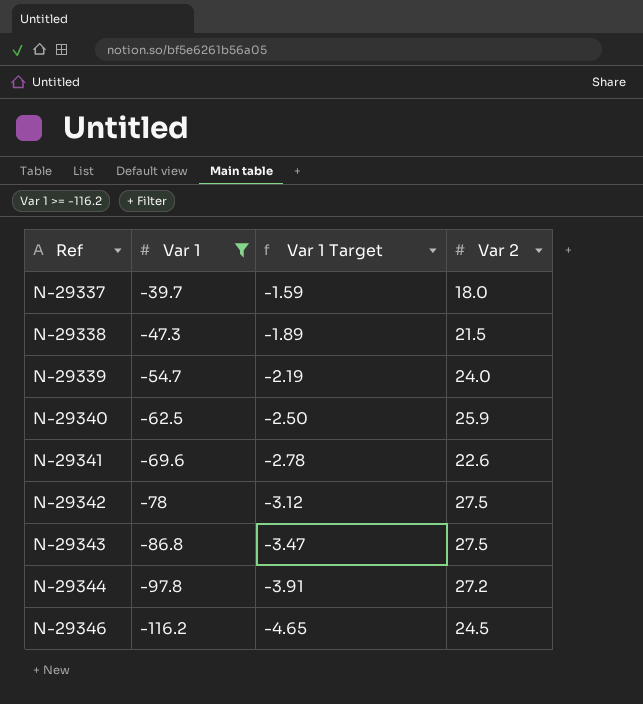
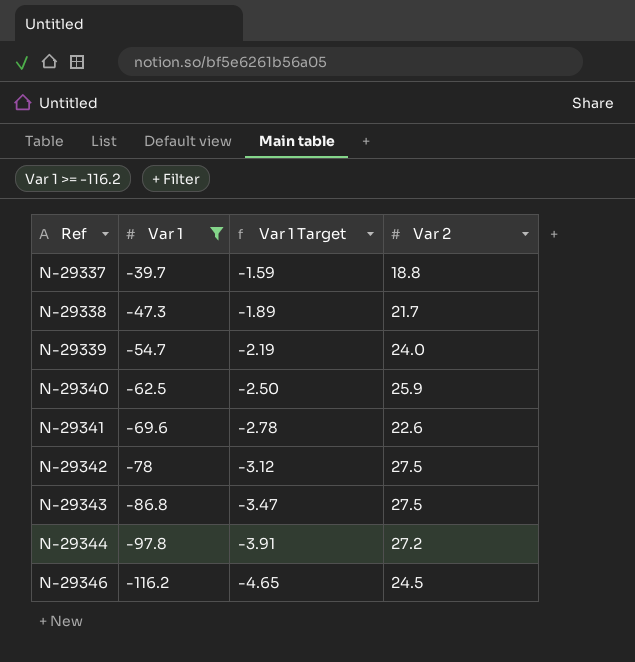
N-29337 | Var 2: 18.0 -> 18.8
N-29338 | Var 2: 21.5 -> 21.7

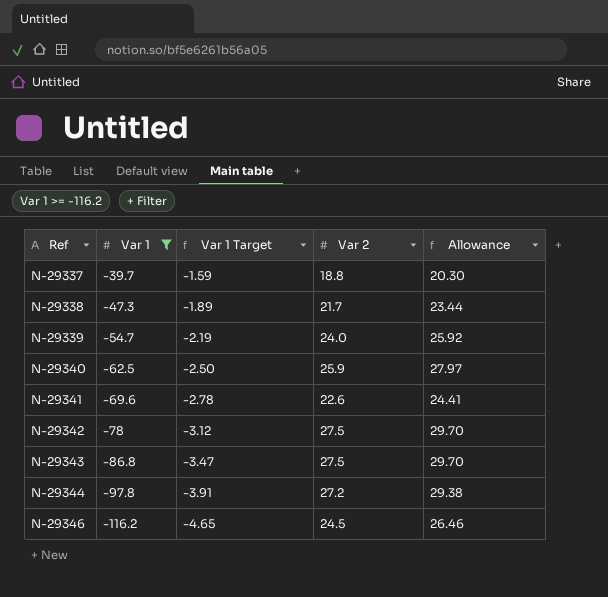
column Allowance | formula: none -> [Var 2] * 1.08

